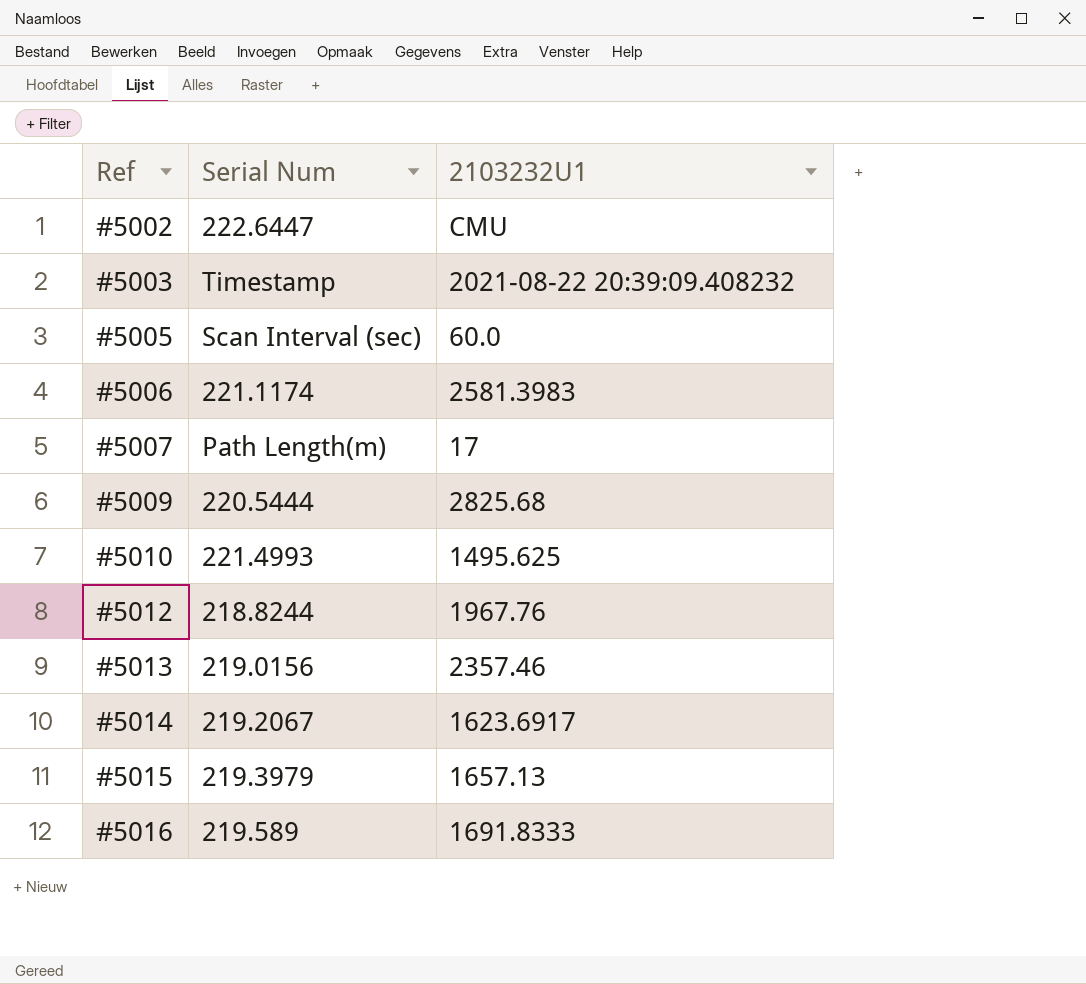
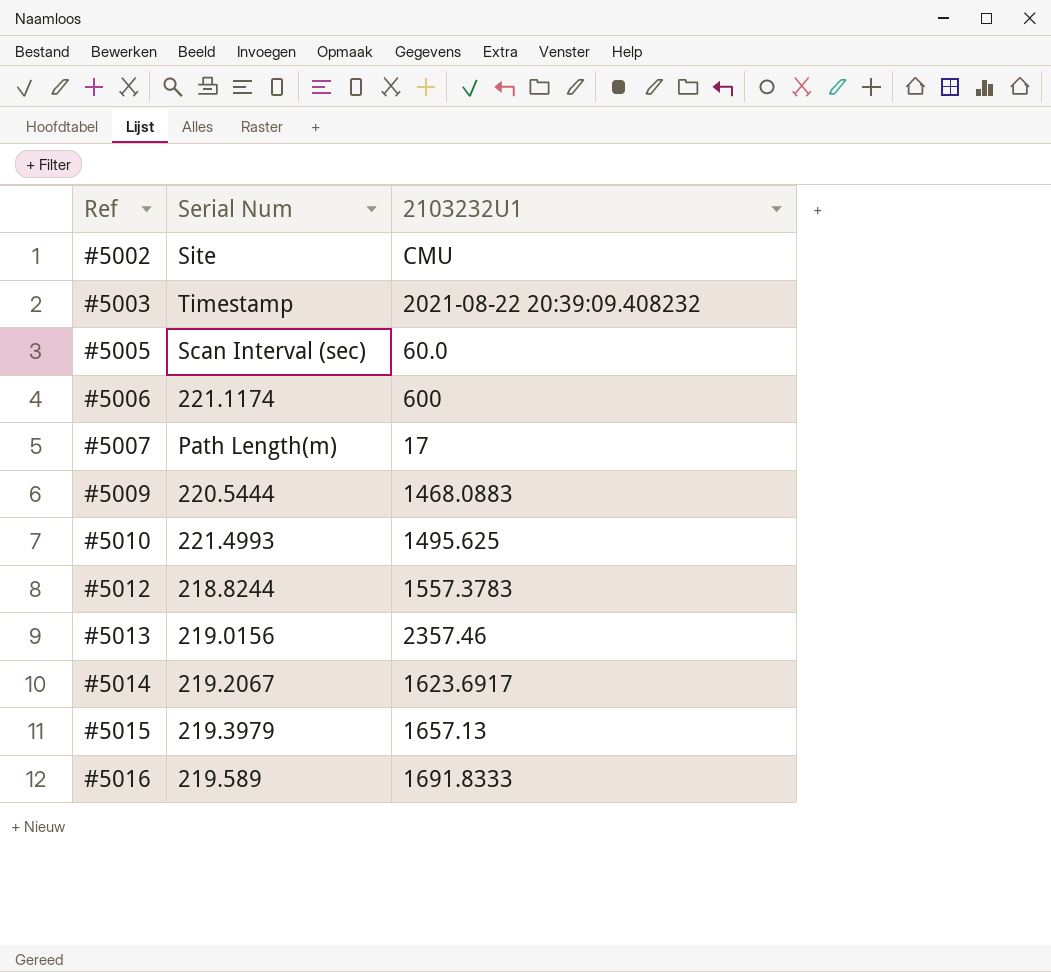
#5002 | Serial Num: 222.6447 -> Site
#5006 | 2103232U1: 2581.3983 -> 600
#5009 | 2103232U1: 2825.68 -> 1468.0883
#5012 | 2103232U1: 1967.76 -> 1557.3783

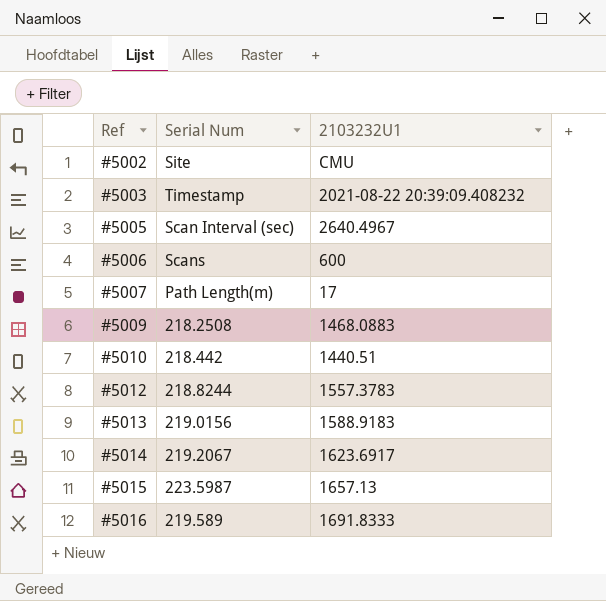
#5005 | 2103232U1: 60.0 -> 2640.4967
#5006 | Serial Num: 221.1174 -> Scans
#5009 | Serial Num: 220.5444 -> 218.2508
#5010 | Serial Num: 221.4993 -> 218.442
#5010 | 2103232U1: 1495.625 -> 1440.51
#5013 | 2103232U1: 2357.46 -> 1588.9183
#5015 | Serial Num: 219.3979 -> 223.5987

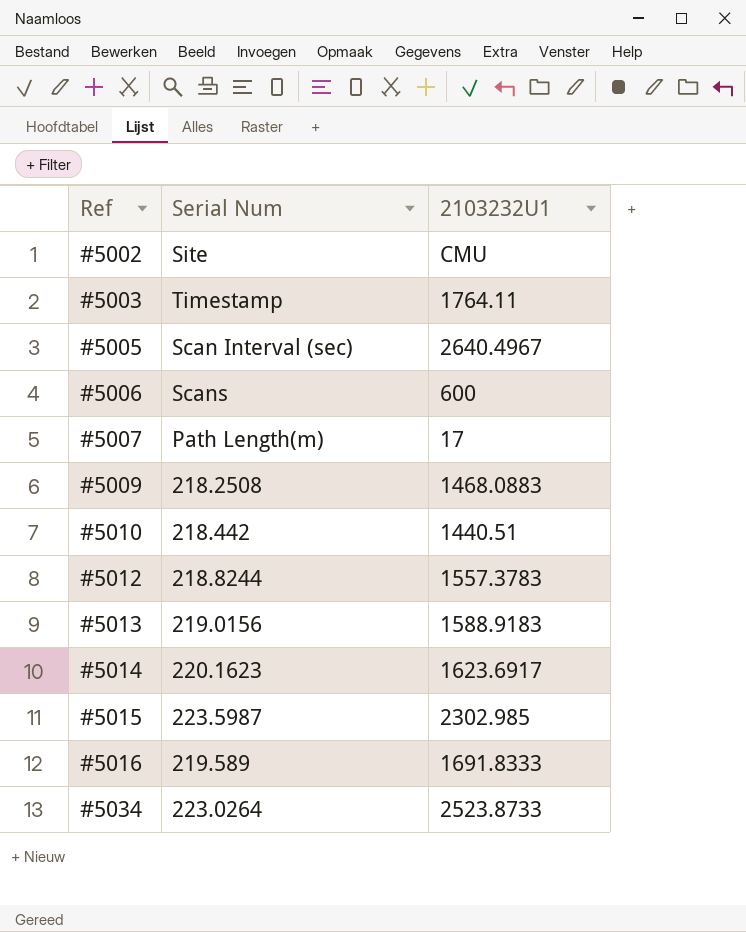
#5003 | 2103232U1: 2021-08-22 20:39:09.408232 -> 1764.11
#5014 | Serial Num: 219.2067 -> 220.1623
#5015 | 2103232U1: 1657.13 -> 2302.985
row #5034: none -> 223.0264 | 2523.8733

